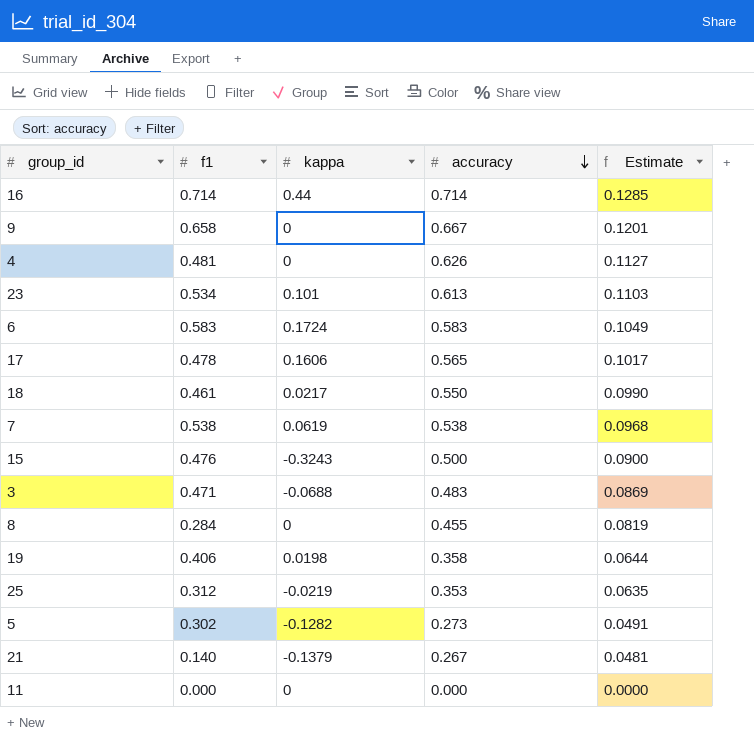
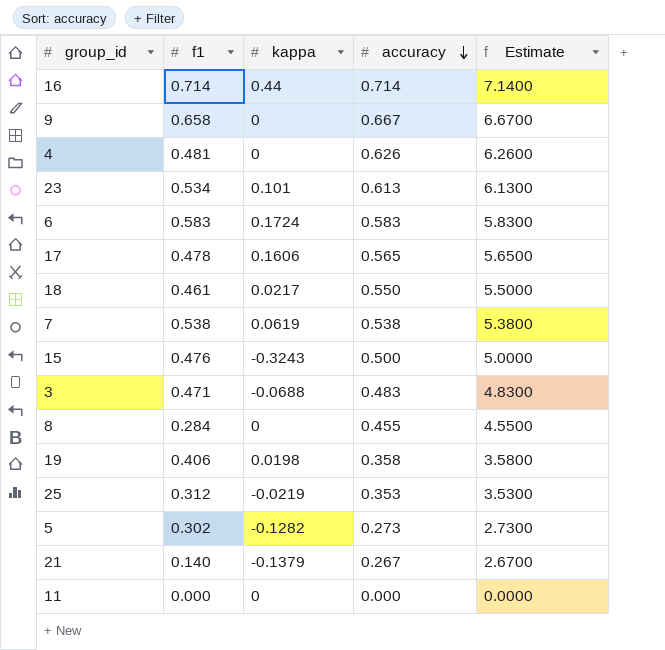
column Estimate | formula: [accuracy] * 0.18 -> [accuracy] * 10

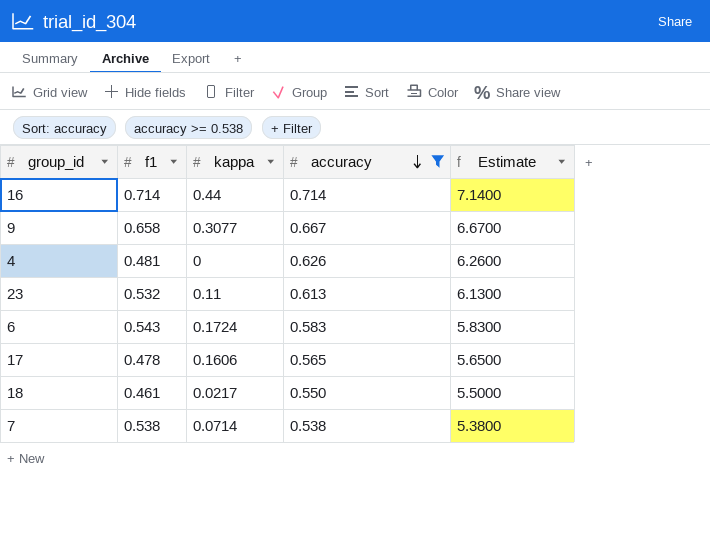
filter: none -> accuracy >= 0.538
9 | kappa: 0 -> 0.3077
23 | f1: 0.534 -> 0.532
23 | kappa: 0.101 -> 0.11
6 | f1: 0.583 -> 0.543
7 | kappa: 0.0619 -> 0.0714

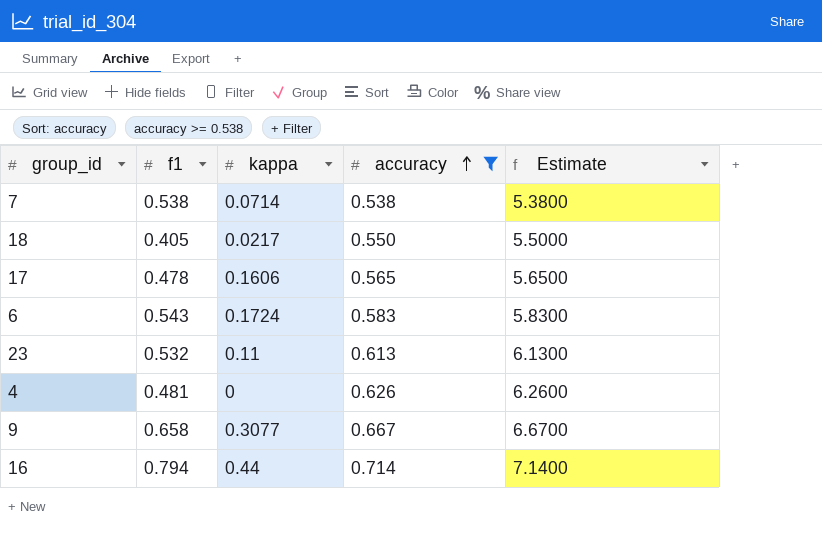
row order: accuracy descending -> accuracy ascending
18 | f1: 0.461 -> 0.405
16 | f1: 0.714 -> 0.794

